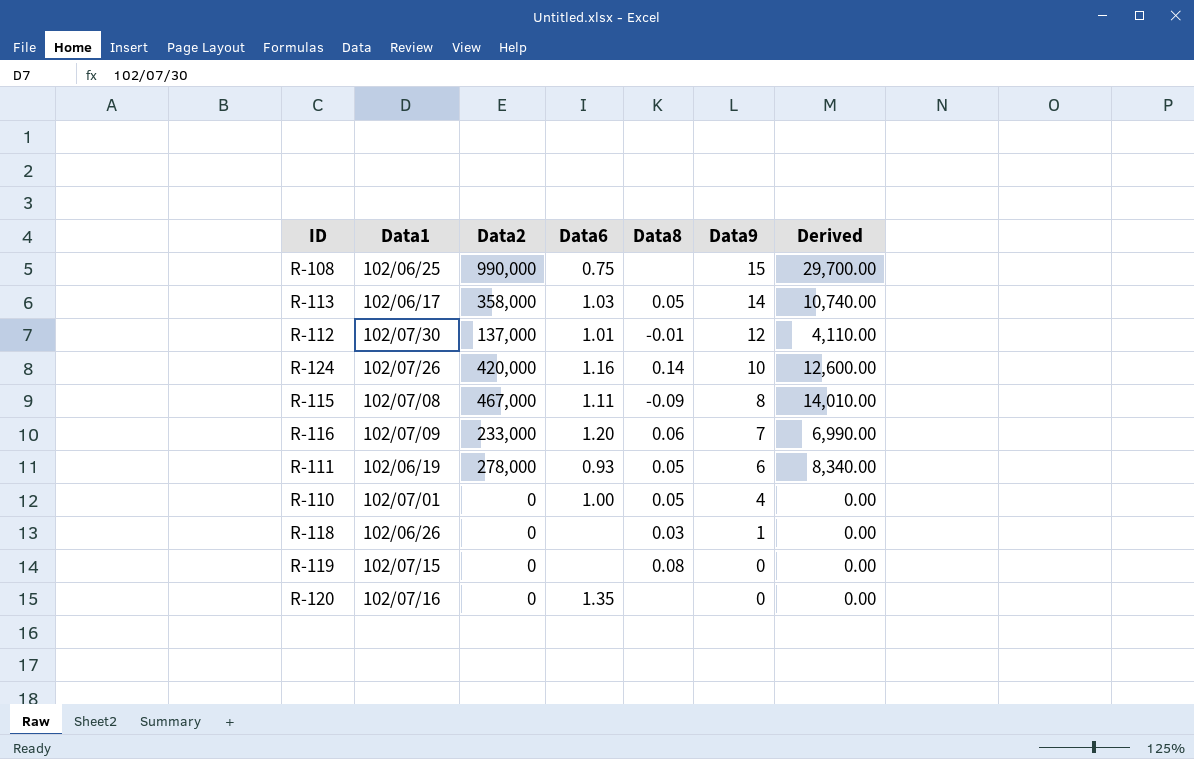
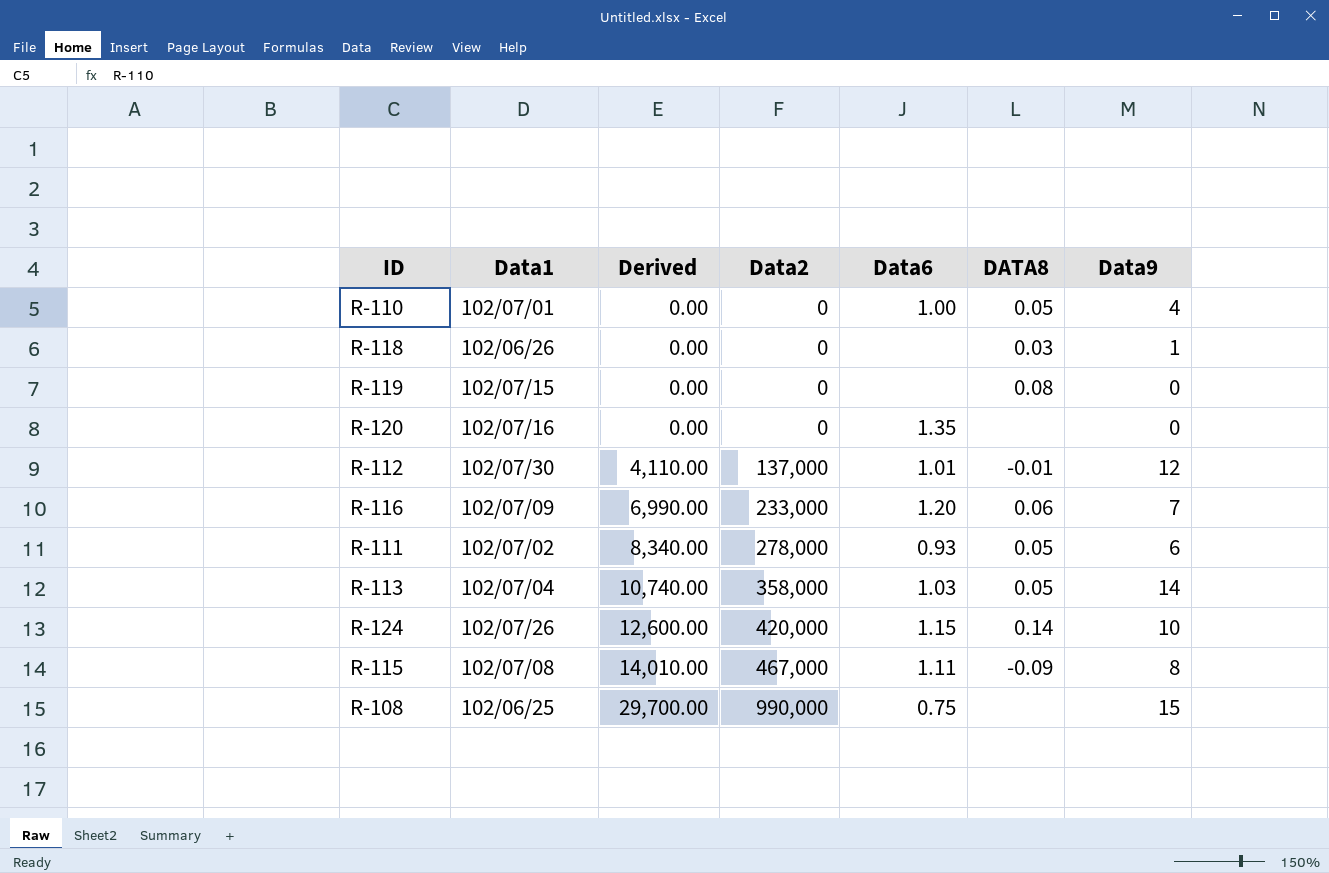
row order: Data9 descending -> Derived ascending
column Derived | position: 7 -> 3
column name: Data8 -> DATA8
R-111 | Data1: 102/06/19 -> 102/07/02
R-113 | Data1: 102/06/17 -> 102/07/04
R-124 | Data6: 1.16 -> 1.15

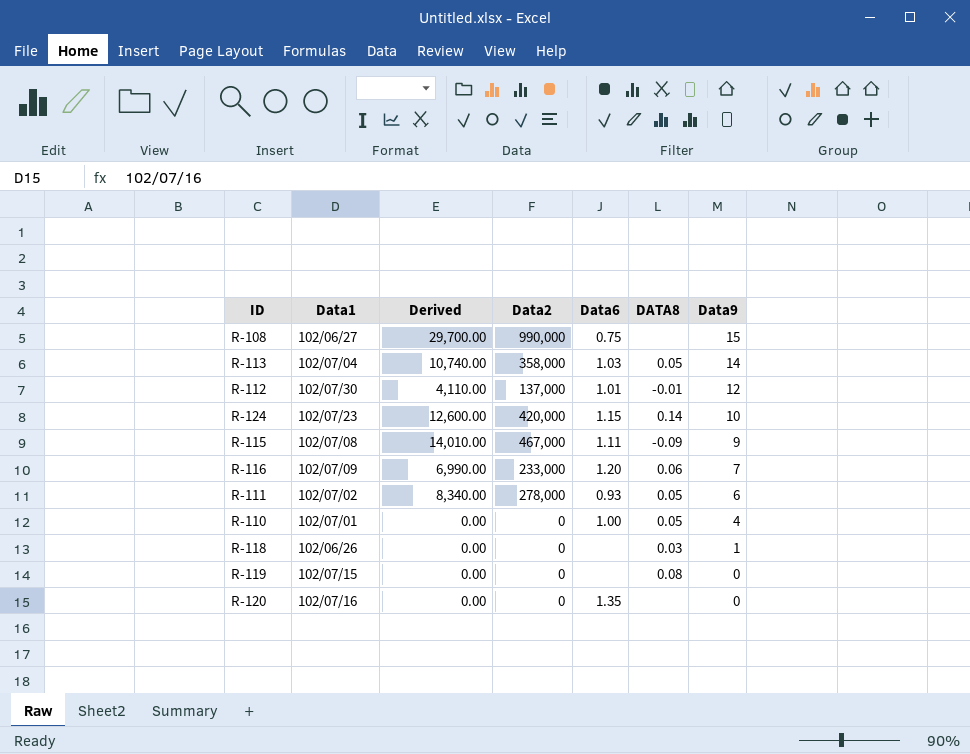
row order: Derived ascending -> Data9 descending
R-108 | Data1: 102/06/25 -> 102/06/27
R-124 | Data1: 102/07/26 -> 102/07/23
R-115 | Data9: 8 -> 9

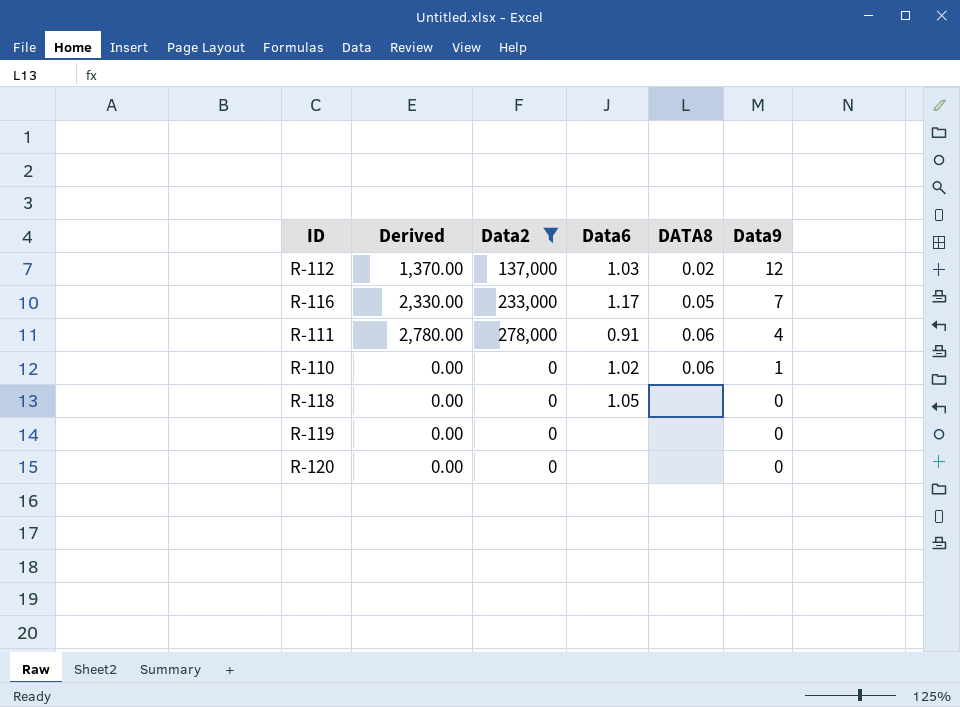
filter: none -> Data2 <= 278,000
column Data1 | position: 2 -> none
column Derived | formula: [Data2] * 0.03 -> [Data2] * 0.01
R-112 | Data6: 1.01 -> 1.03
R-112 | DATA8: -0.01 -> 0.02
R-116 | Data6: 1.20 -> 1.17
R-116 | DATA8: 0.06 -> 0.05
R-111 | Data6: 0.93 -> 0.91
R-111 | DATA8: 0.05 -> 0.06
R-111 | Data9: 6 -> 4
R-110 | Data6: 1.00 -> 1.02
R-110 | DATA8: 0.05 -> 0.06
R-110 | Data9: 4 -> 1
R-118 | Data6: none -> 1.05
R-118 | DATA8: 0.03 -> none
R-118 | Data9: 1 -> 0
R-119 | DATA8: 0.08 -> none
R-120 | Data6: 1.35 -> none

